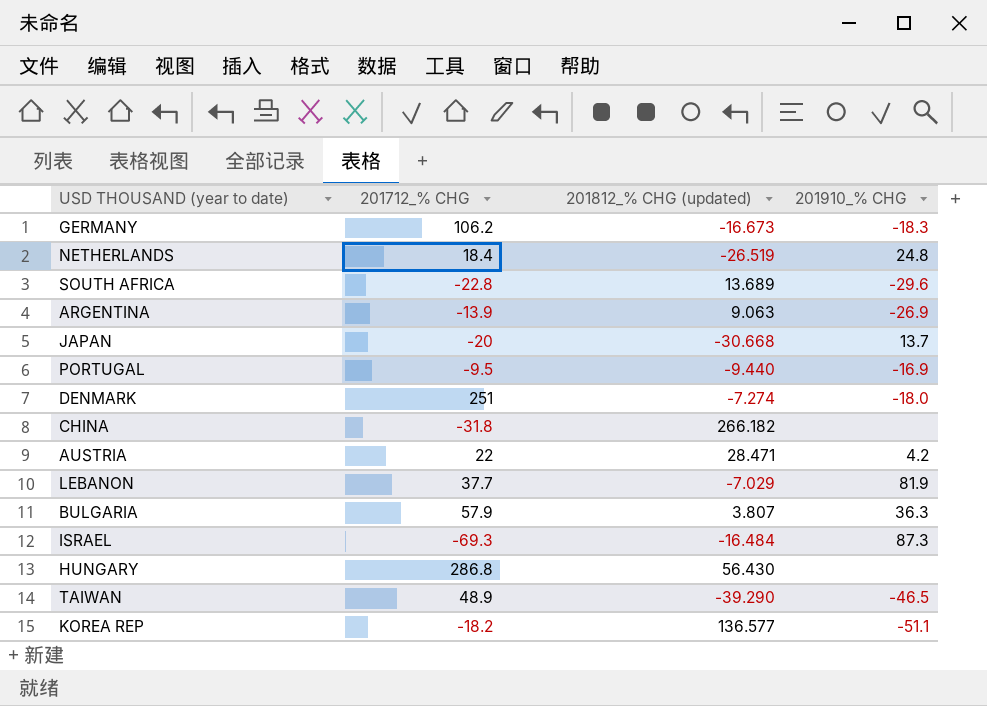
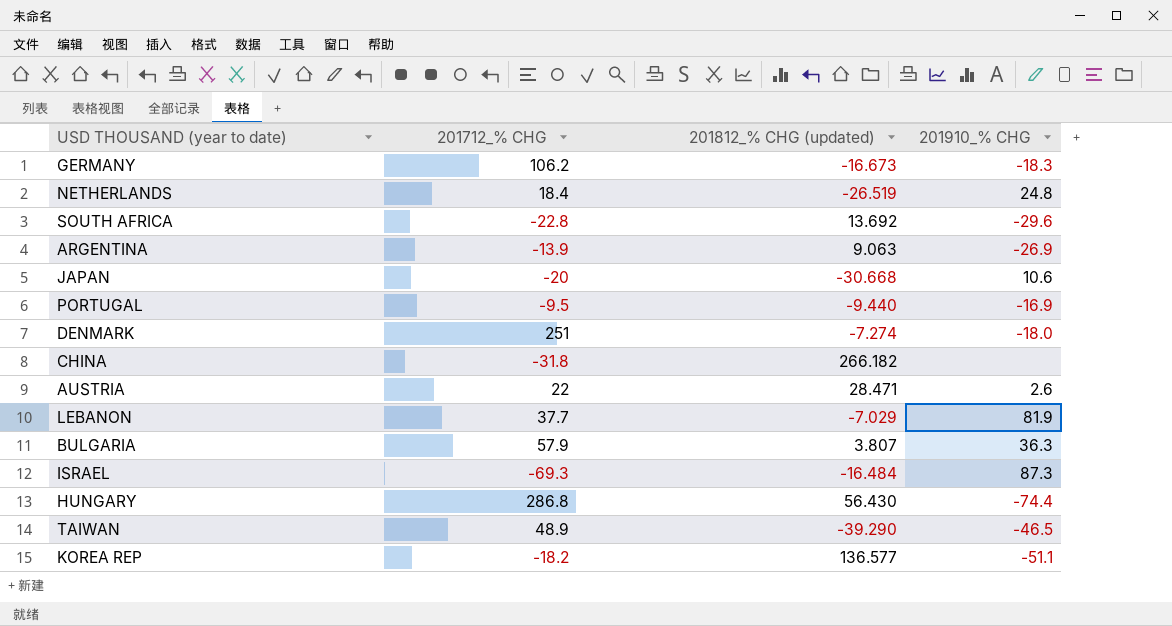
SOUTH AFRICA | 201812_% CHG (updated): 13.689 -> 13.692
JAPAN | 201910_% CHG: 13.7 -> 10.6
AUSTRIA | 201910_% CHG: 4.2 -> 2.6
HUNGARY | 201910_% CHG: none -> -74.4

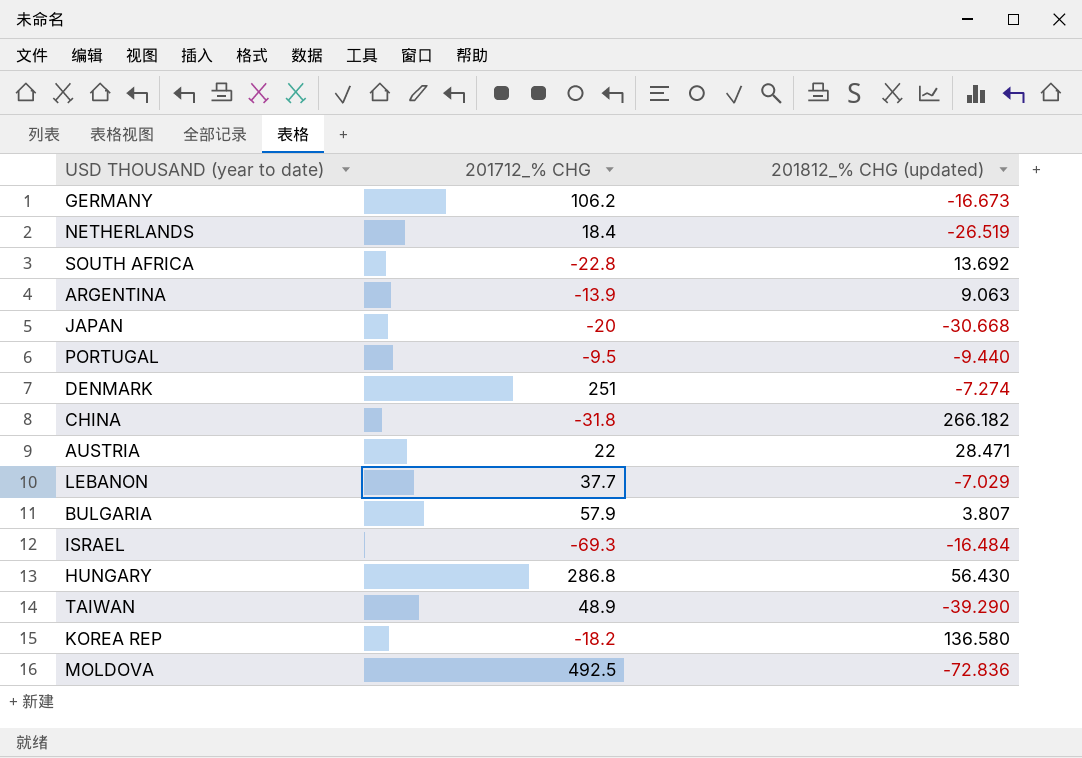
column 201910_% CHG | position: 4 -> none
KOREA REP | 201812_% CHG (updated): 136.577 -> 136.580
row MOLDOVA: none -> 492.5 | -72.836

